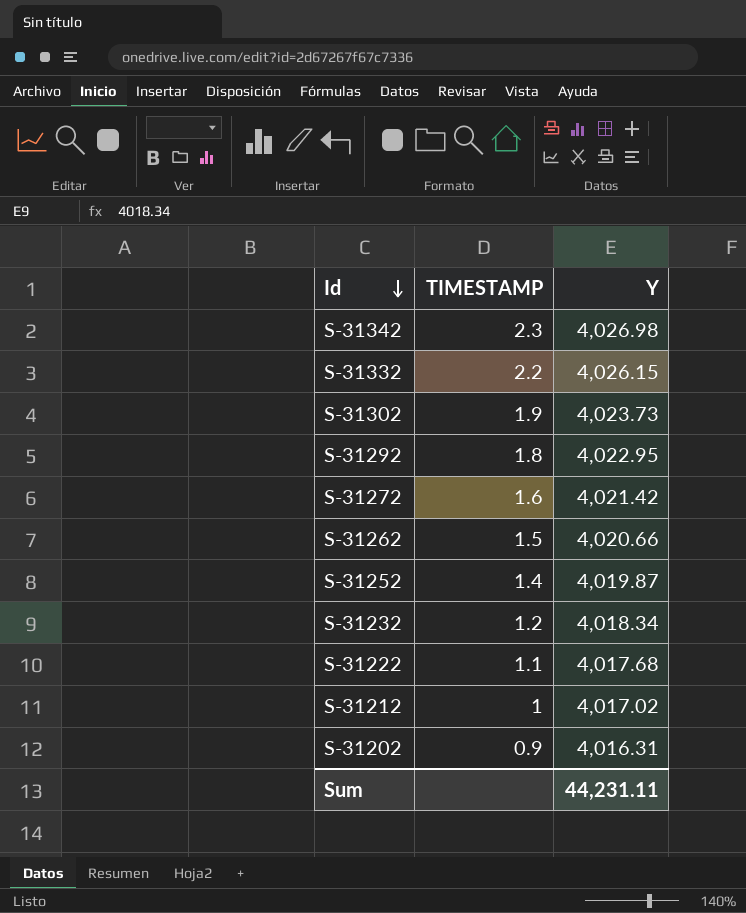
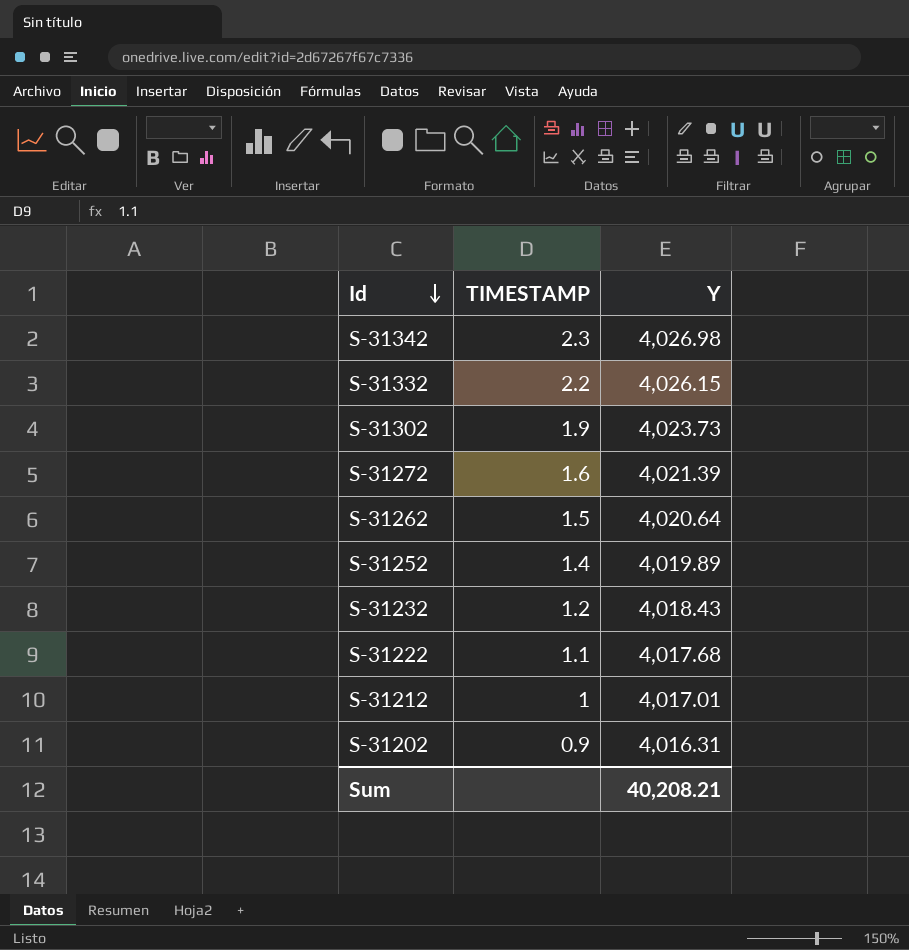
row S-31292: 1.8 | 4,022.95 -> none
S-31272 | Y: 4,021.42 -> 4,021.39
S-31262 | Y: 4,020.66 -> 4,020.64
S-31252 | Y: 4,019.87 -> 4,019.89
S-31232 | Y: 4,018.34 -> 4,018.43
S-31212 | Y: 4,017.02 -> 4,017.01
Sum | Y: 44,231.11 -> 40,208.21

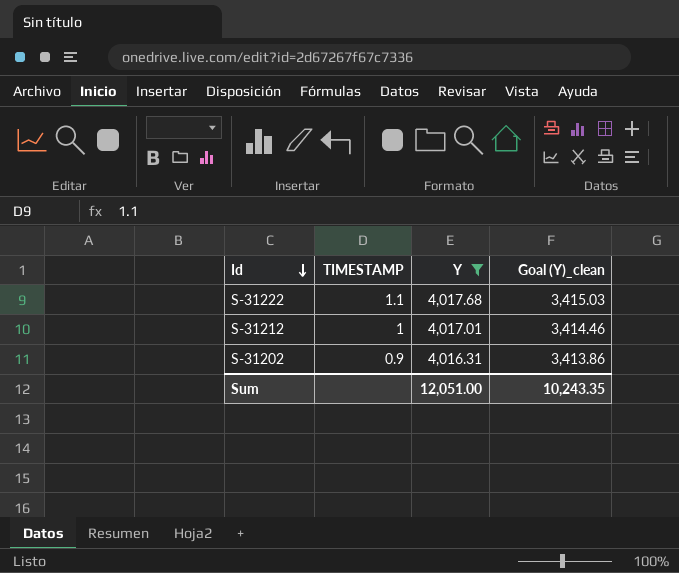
filter: none -> Y <= 4,017.68
column Goal (Y)_clean | formula: none -> [Y] * 0.85
Sum | Y: 40,208.21 -> 12,051.00

